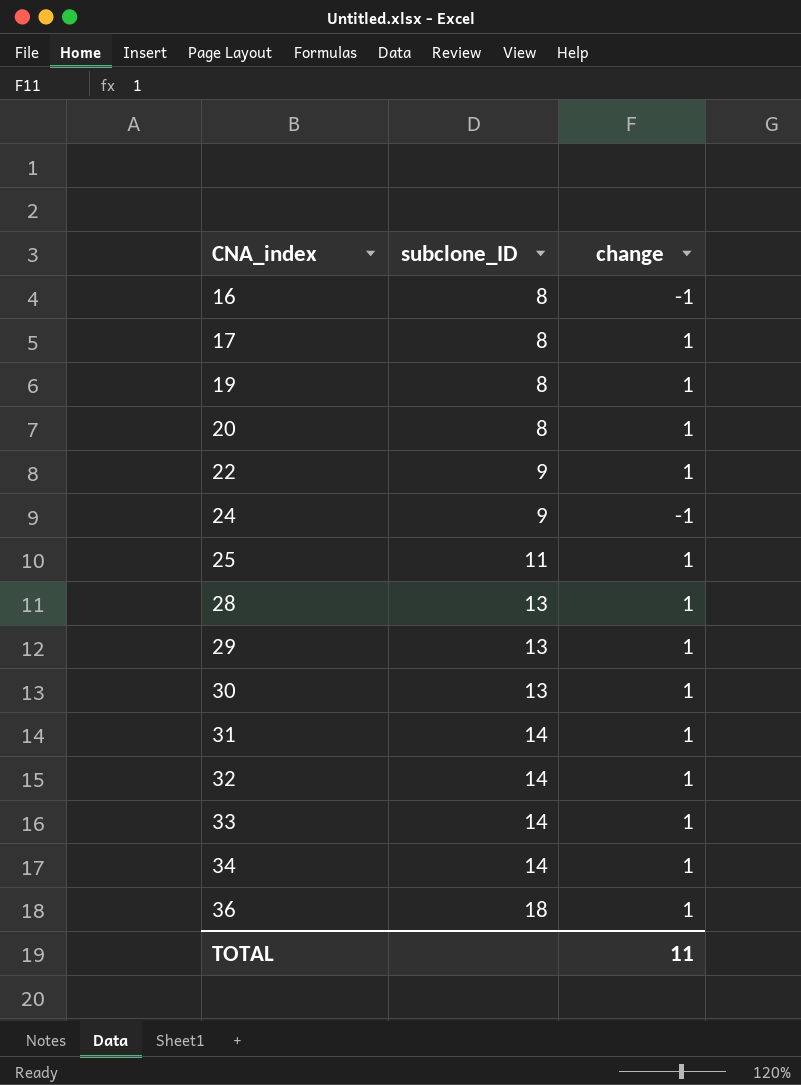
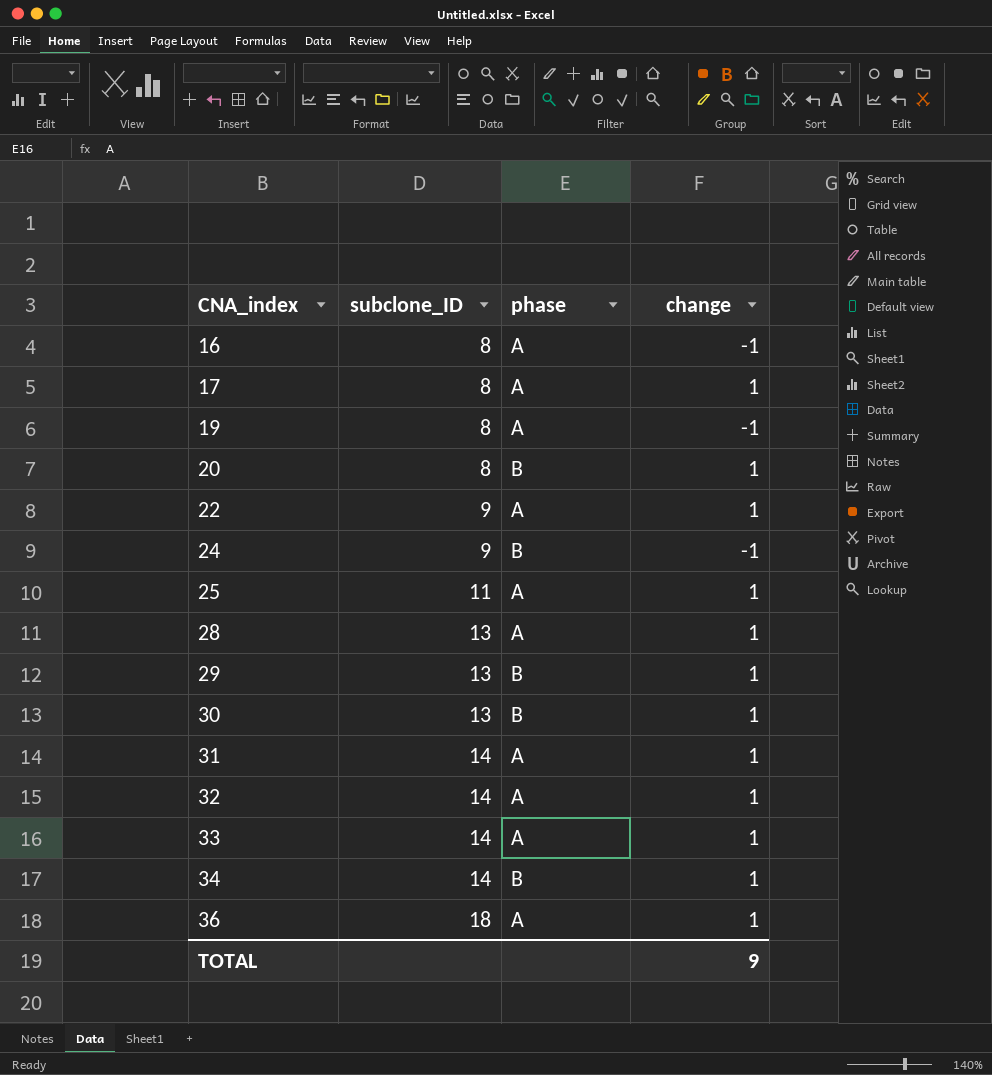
column phase | position: none -> 3
19 | change: 1 -> -1
TOTAL | change: 11 -> 9

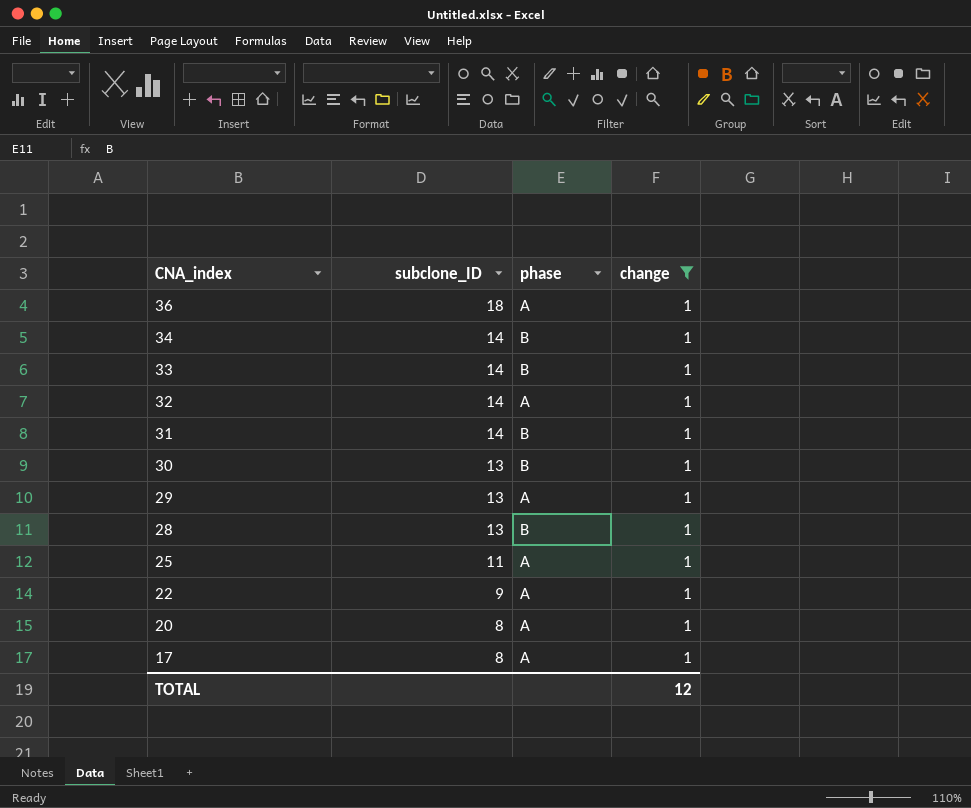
filter: none -> change = 1
row order: CNA_index ascending -> CNA_index descending
33 | phase: A -> B
31 | phase: A -> B
29 | phase: B -> A
28 | phase: A -> B
20 | phase: B -> A
TOTAL | change: 9 -> 12

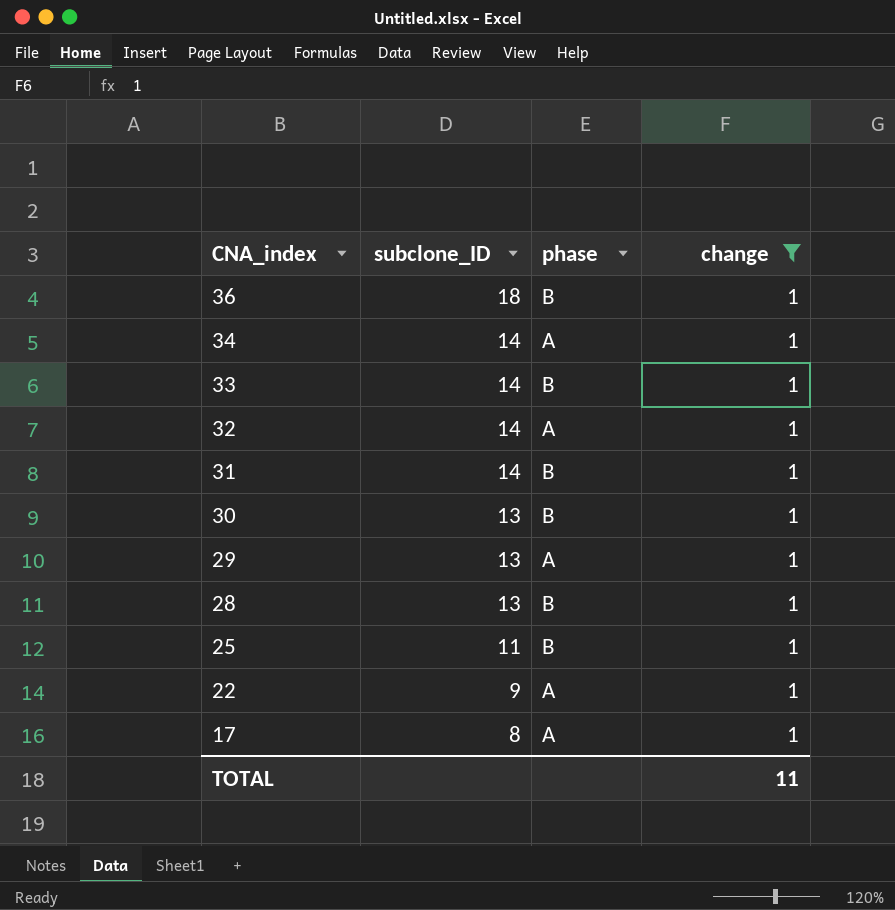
row 20: 8 | A | 1 -> none
36 | phase: A -> B
34 | phase: B -> A
25 | phase: A -> B
TOTAL | change: 12 -> 11

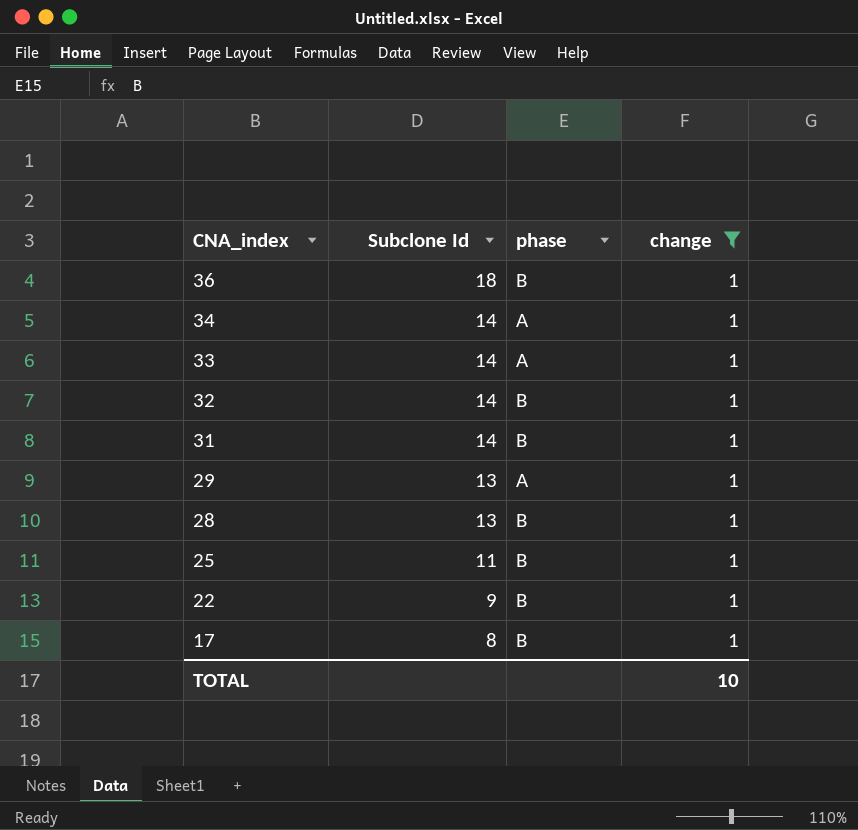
column name: subclone_ID -> Subclone Id
row 30: 13 | B | 1 -> none
33 | phase: B -> A
32 | phase: A -> B
22 | phase: A -> B
17 | phase: A -> B
TOTAL | change: 11 -> 10

